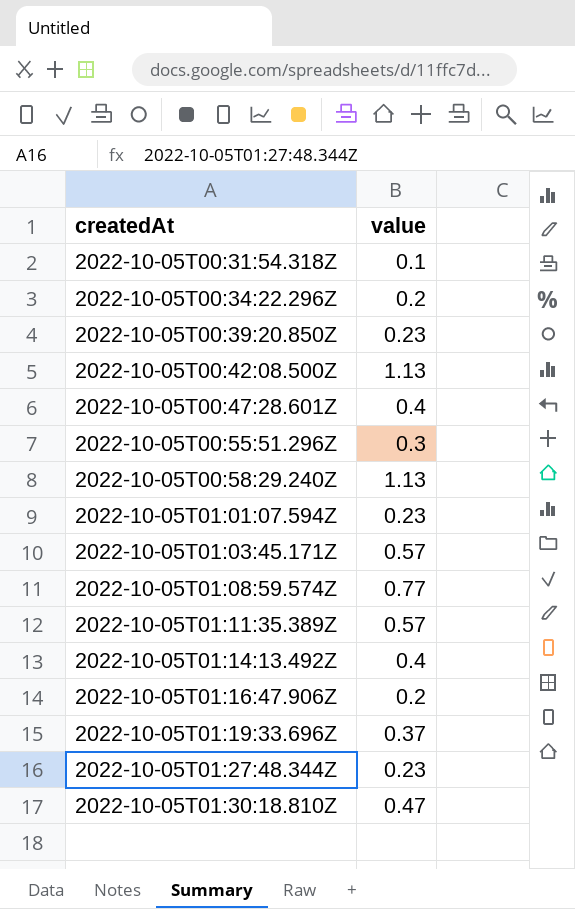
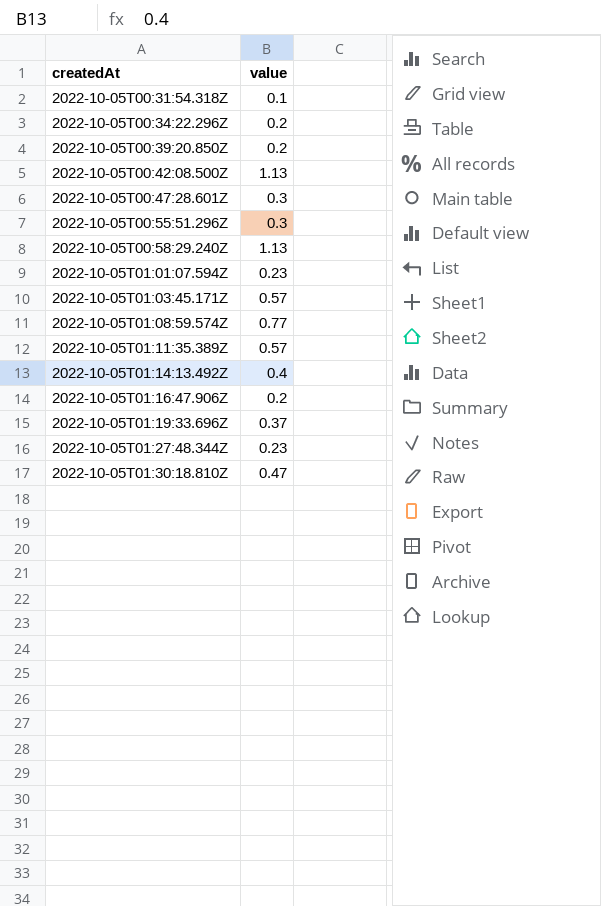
2022-10-05T00:39:20.850Z | value: 0.23 -> 0.2
2022-10-05T00:47:28.601Z | value: 0.4 -> 0.3

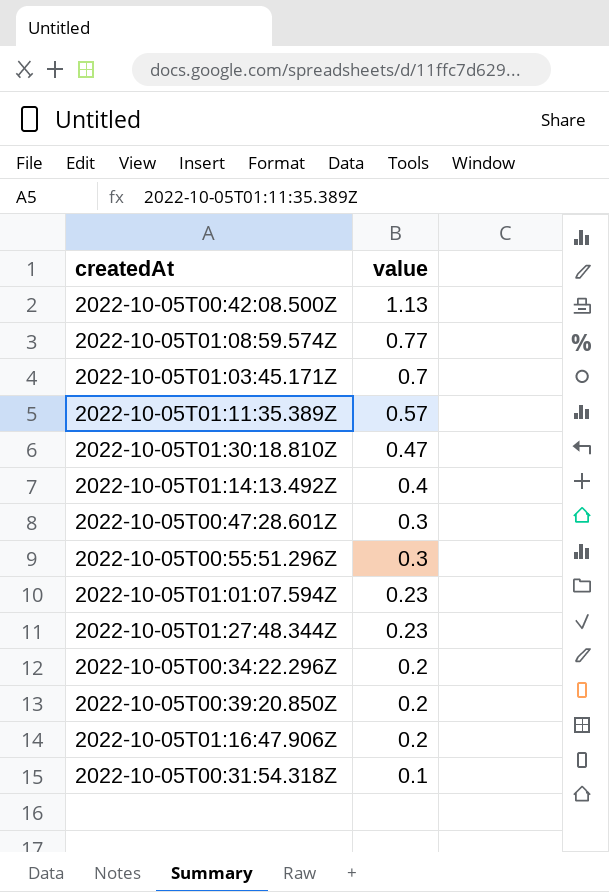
row order: createdAt ascending -> value descending
row 2022-10-05T00:58:29.240Z: 1.13 -> none
row 2022-10-05T01:19:33.696Z: 0.37 -> none
2022-10-05T01:03:45.171Z | value: 0.57 -> 0.7

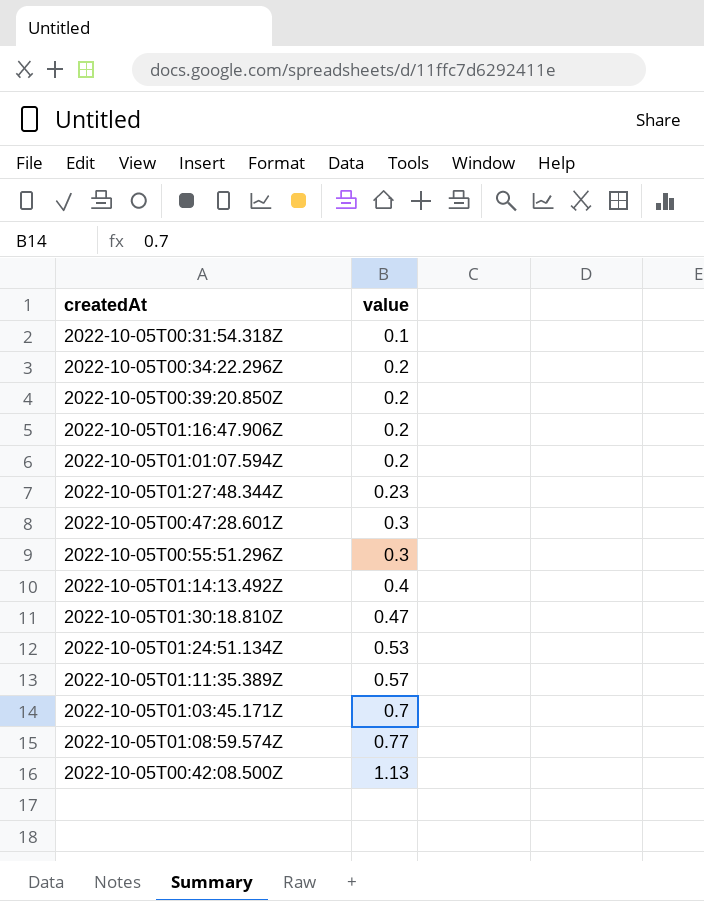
row order: value descending -> value ascending
2022-10-05T01:01:07.594Z | value: 0.23 -> 0.2
row 2022-10-05T01:24:51.134Z: none -> 0.53

